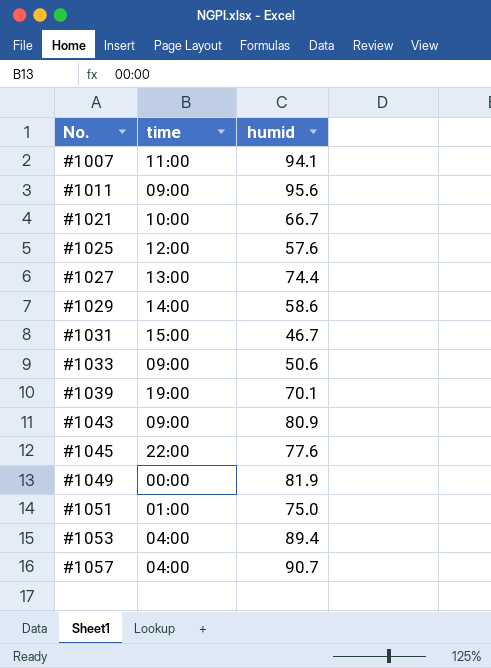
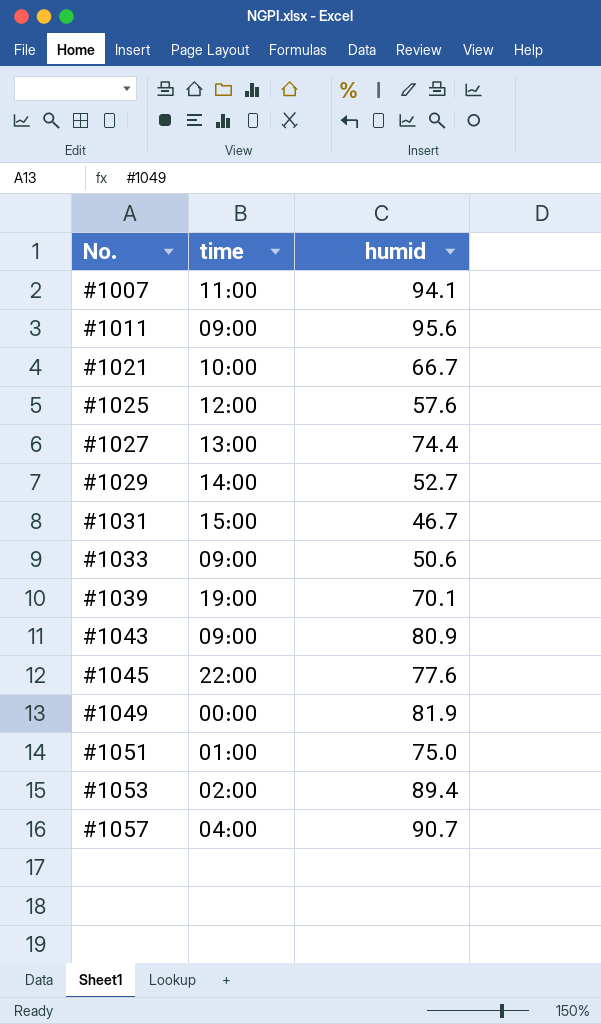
#1029 | humid: 58.6 -> 52.7
#1053 | time: 04:00 -> 02:00

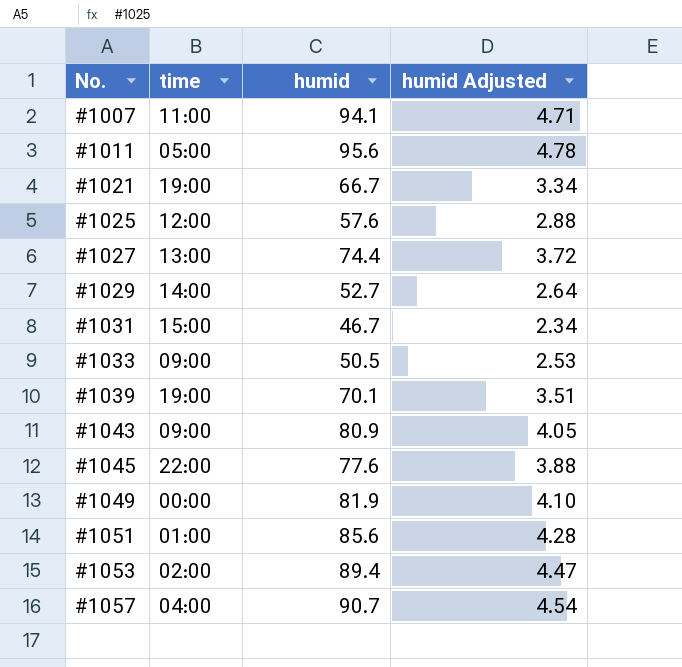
column humid Adjusted | formula: none -> [humid] * 0.05
#1011 | time: 09:00 -> 05:00
#1021 | time: 10:00 -> 19:00
#1033 | humid: 50.6 -> 50.5
#1051 | humid: 75.0 -> 85.6

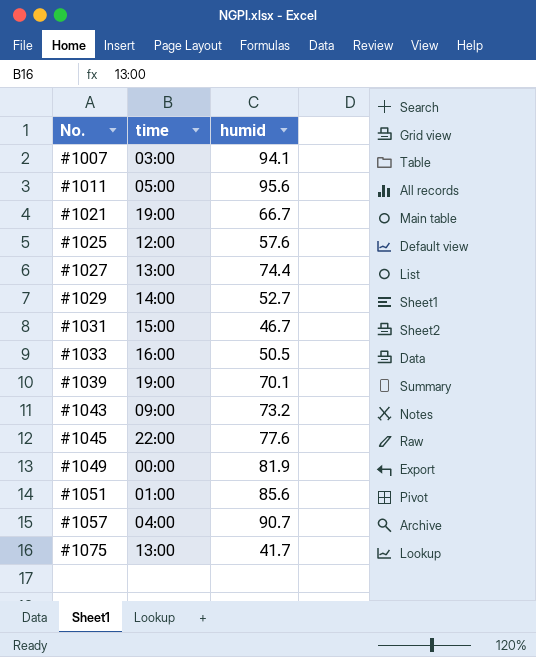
column humid Adjusted | formula: [humid] * 0.05 -> none
row #1053: 02:00 | 89.4 | 4.47 -> none
#1007 | time: 11:00 -> 03:00
#1033 | time: 09:00 -> 16:00
#1043 | humid: 80.9 -> 73.2
row #1075: none -> 13:00 | 41.7

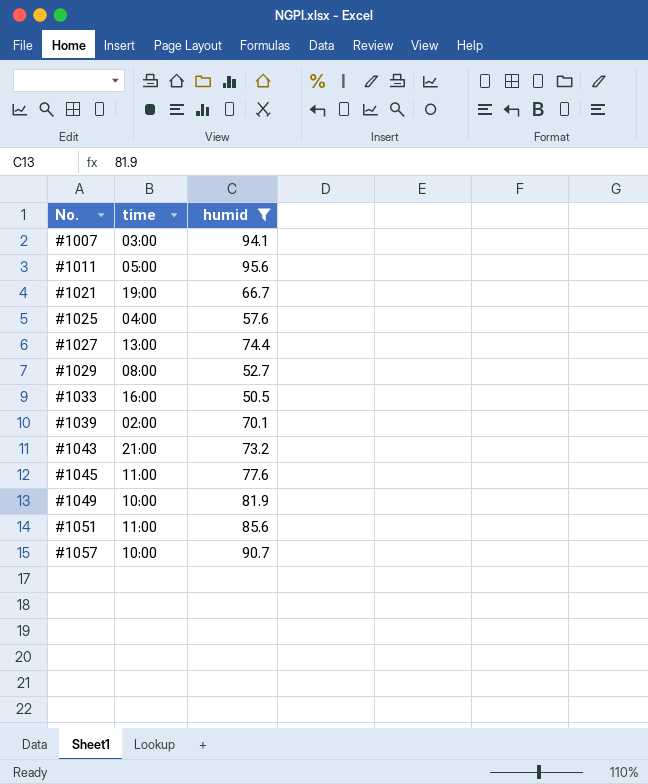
filter: none -> humid >= 50.5
#1025 | time: 12:00 -> 04:00
#1029 | time: 14:00 -> 08:00
#1039 | time: 19:00 -> 02:00
#1043 | time: 09:00 -> 21:00
#1045 | time: 22:00 -> 11:00
#1049 | time: 00:00 -> 10:00
#1051 | time: 01:00 -> 11:00
#1057 | time: 04:00 -> 10:00

